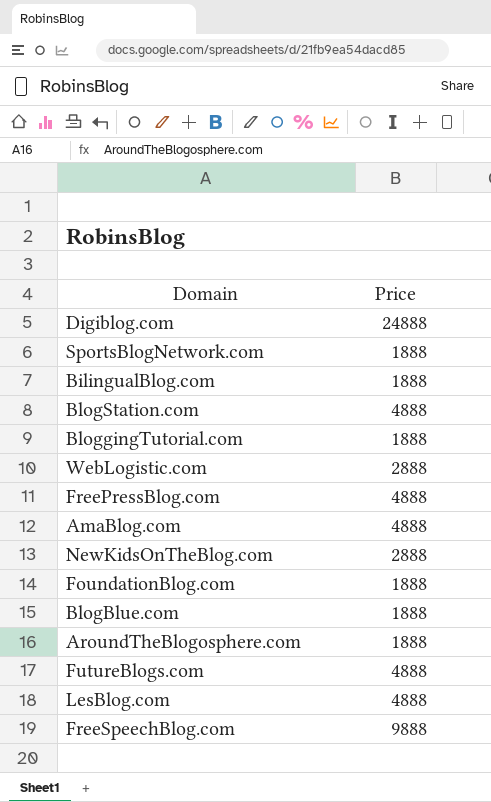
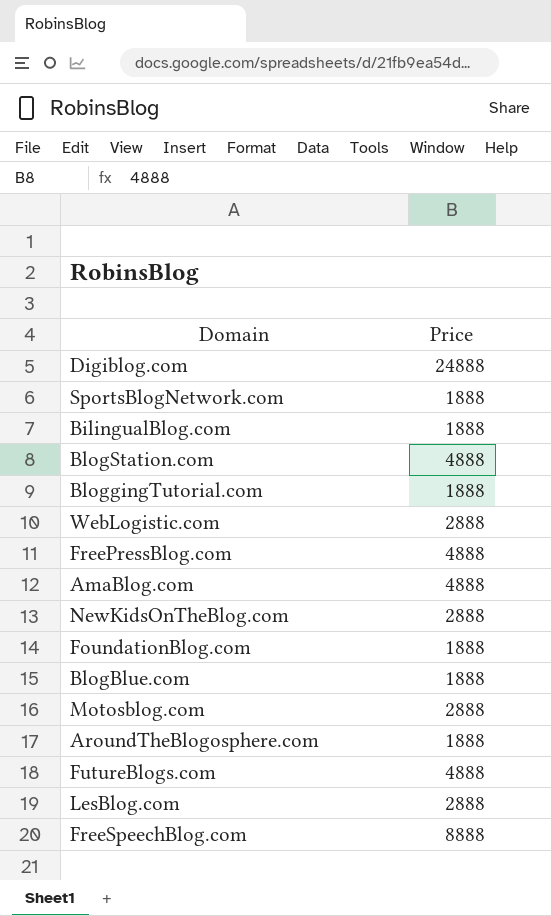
row Motosblog.com: none -> 2888
LesBlog.com | Price: 4888 -> 2888
FreeSpeechBlog.com | Price: 9888 -> 8888

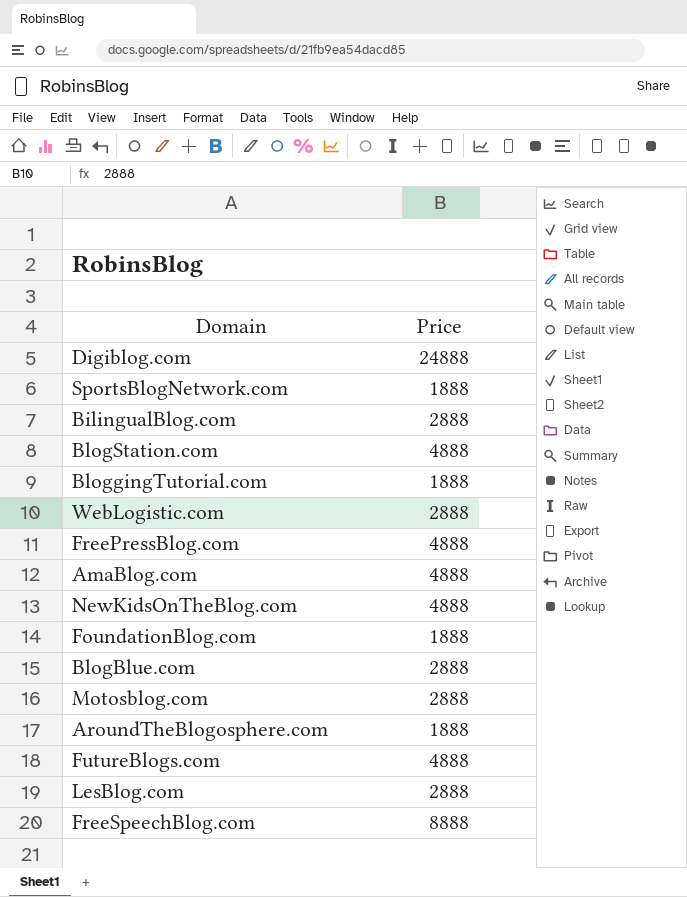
BilingualBlog.com | Price: 1888 -> 2888
NewKidsOnTheBlog.com | Price: 2888 -> 4888
BlogBlue.com | Price: 1888 -> 2888

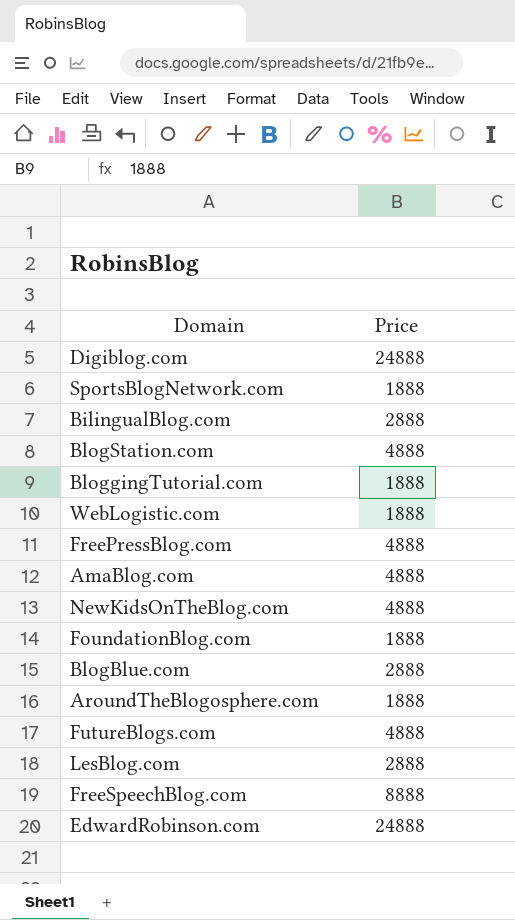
row Motosblog.com: 2888 -> none
WebLogistic.com | Price: 2888 -> 1888
row EdwardRobinson.com: none -> 24888

